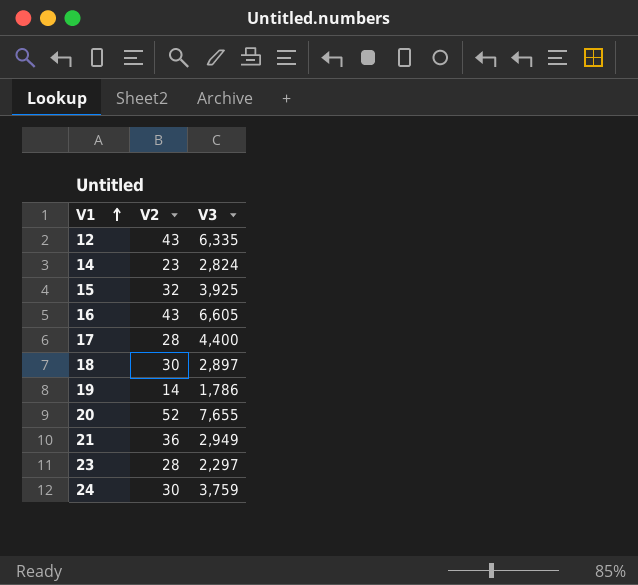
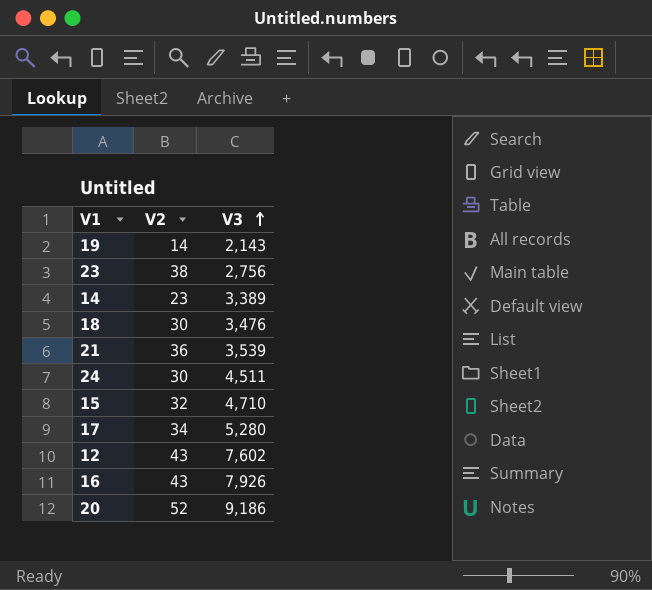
row order: V1 ascending -> V3 ascending
19 | V3: 1,786 -> 2,143
23 | V2: 28 -> 38
23 | V3: 2,297 -> 2,756
14 | V3: 2,824 -> 3,389
18 | V3: 2,897 -> 3,476
21 | V3: 2,949 -> 3,539
24 | V3: 3,759 -> 4,511
15 | V3: 3,925 -> 4,710
17 | V2: 28 -> 34
17 | V3: 4,400 -> 5,280
12 | V3: 6,335 -> 7,602
16 | V3: 6,605 -> 7,926
20 | V3: 7,655 -> 9,186

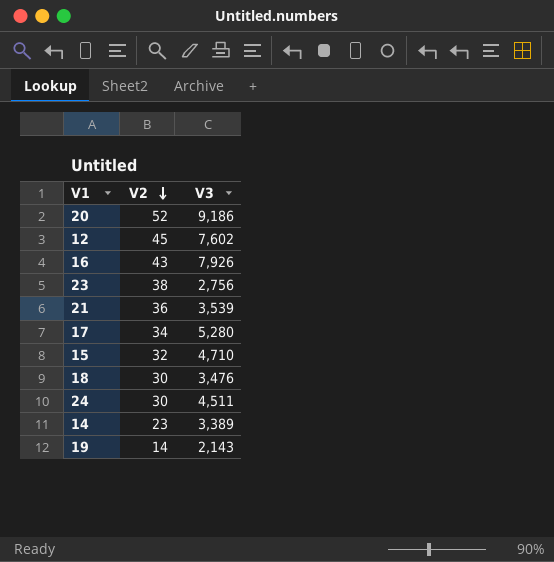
row order: V3 ascending -> V2 descending
12 | V2: 43 -> 45

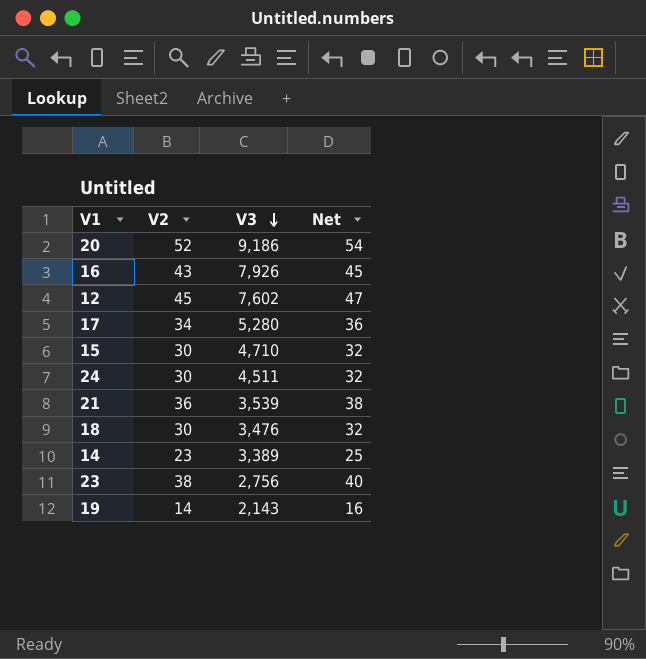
row order: V2 descending -> V3 descending
column Net | formula: none -> [V2] + 2
15 | V2: 32 -> 30

